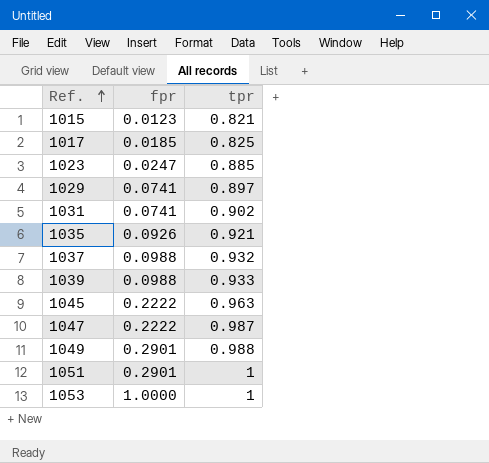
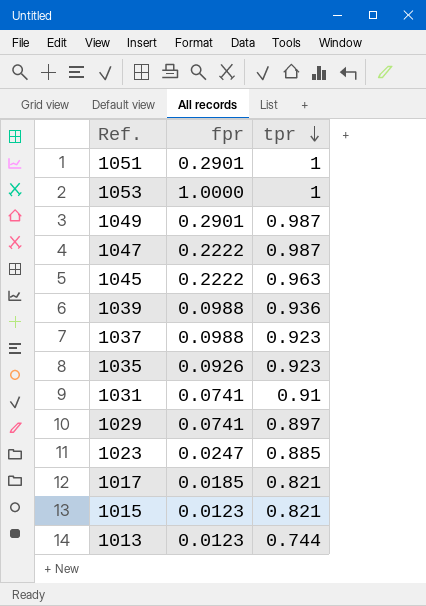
row order: Ref. ascending -> tpr descending
1049 | tpr: 0.988 -> 0.987
1039 | tpr: 0.933 -> 0.936
1037 | tpr: 0.932 -> 0.923
1035 | tpr: 0.921 -> 0.923
1031 | tpr: 0.902 -> 0.91
1017 | tpr: 0.825 -> 0.821
row 1013: none -> 0.0123 | 0.744

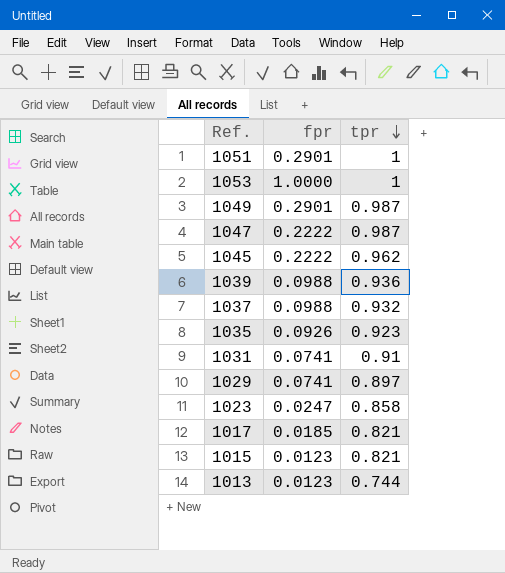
1045 | tpr: 0.963 -> 0.962
1037 | tpr: 0.923 -> 0.932
1023 | tpr: 0.885 -> 0.858

